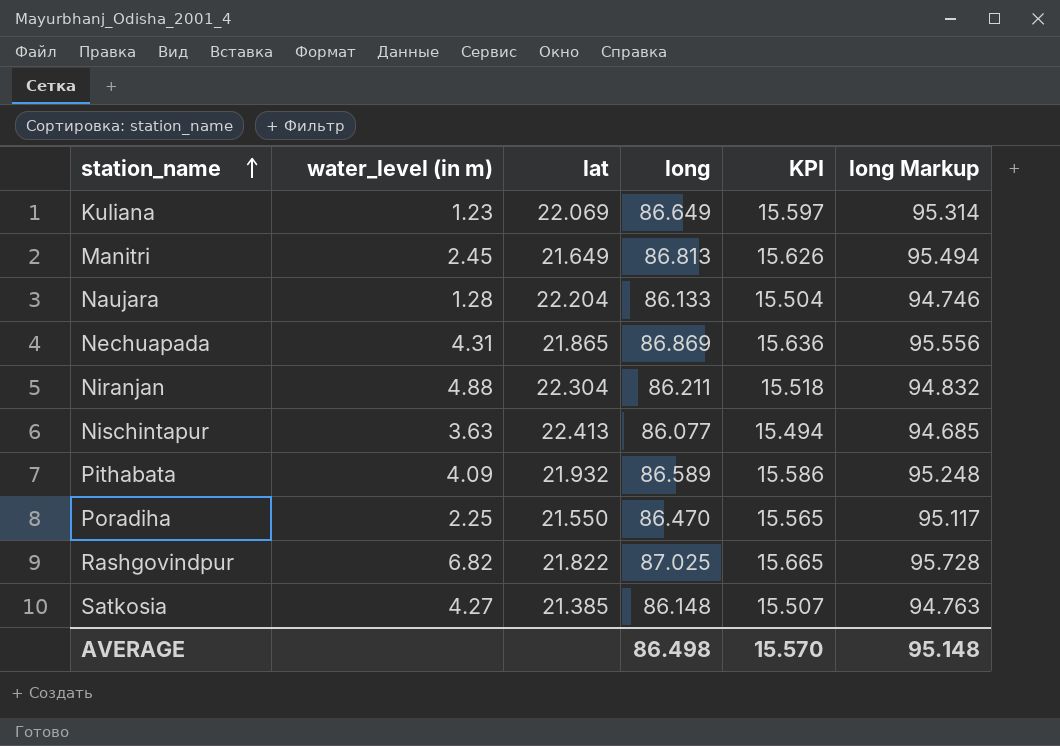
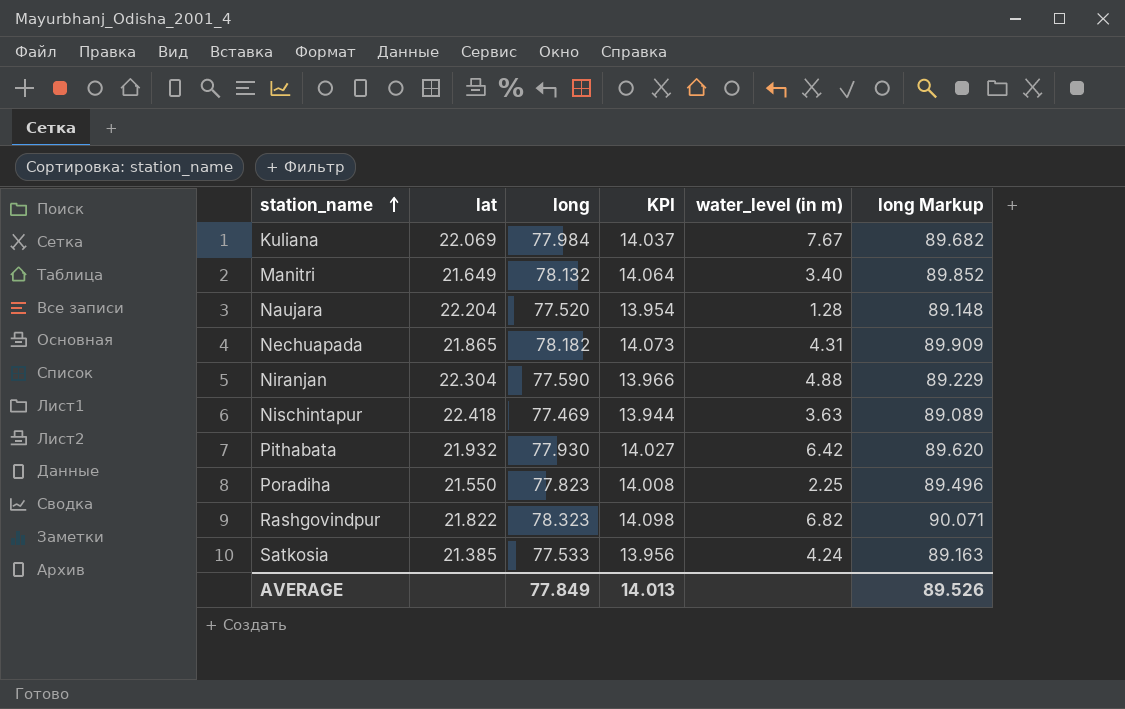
column water_level (in m) | position: 2 -> 5
column long Markup | formula: [long] * 1.1 -> [long] * 1.15
Kuliana | long: 86.649 -> 77.984
Kuliana | KPI: 15.597 -> 14.037
Kuliana | water_level (in m): 1.23 -> 7.67
Manitri | long: 86.813 -> 78.132
Manitri | KPI: 15.626 -> 14.064
Manitri | water_level (in m): 2.45 -> 3.40
Naujara | long: 86.133 -> 77.520
Naujara | KPI: 15.504 -> 13.954
Nechuapada | long: 86.869 -> 78.182
Nechuapada | KPI: 15.636 -> 14.073
Niranjan | long: 86.211 -> 77.590
Niranjan | KPI: 15.518 -> 13.966
Nischintapur | lat: 22.413 -> 22.418
Nischintapur | long: 86.077 -> 77.469
Nischintapur | KPI: 15.494 -> 13.944
Pithabata | long: 86.589 -> 77.930
Pithabata | KPI: 15.586 -> 14.027
Pithabata | water_level (in m): 4.09 -> 6.42
Poradiha | long: 86.470 -> 77.823
Poradiha | KPI: 15.565 -> 14.008
Rashgovindpur | long: 87.025 -> 78.323
Rashgovindpur | KPI: 15.665 -> 14.098
Satkosia | long: 86.148 -> 77.533
Satkosia | KPI: 15.507 -> 13.956
Satkosia | water_level (in m): 4.27 -> 4.24
AVERAGE | long: 86.498 -> 77.849
AVERAGE | KPI: 15.570 -> 14.013
AVERAGE | long Markup: 95.148 -> 89.526

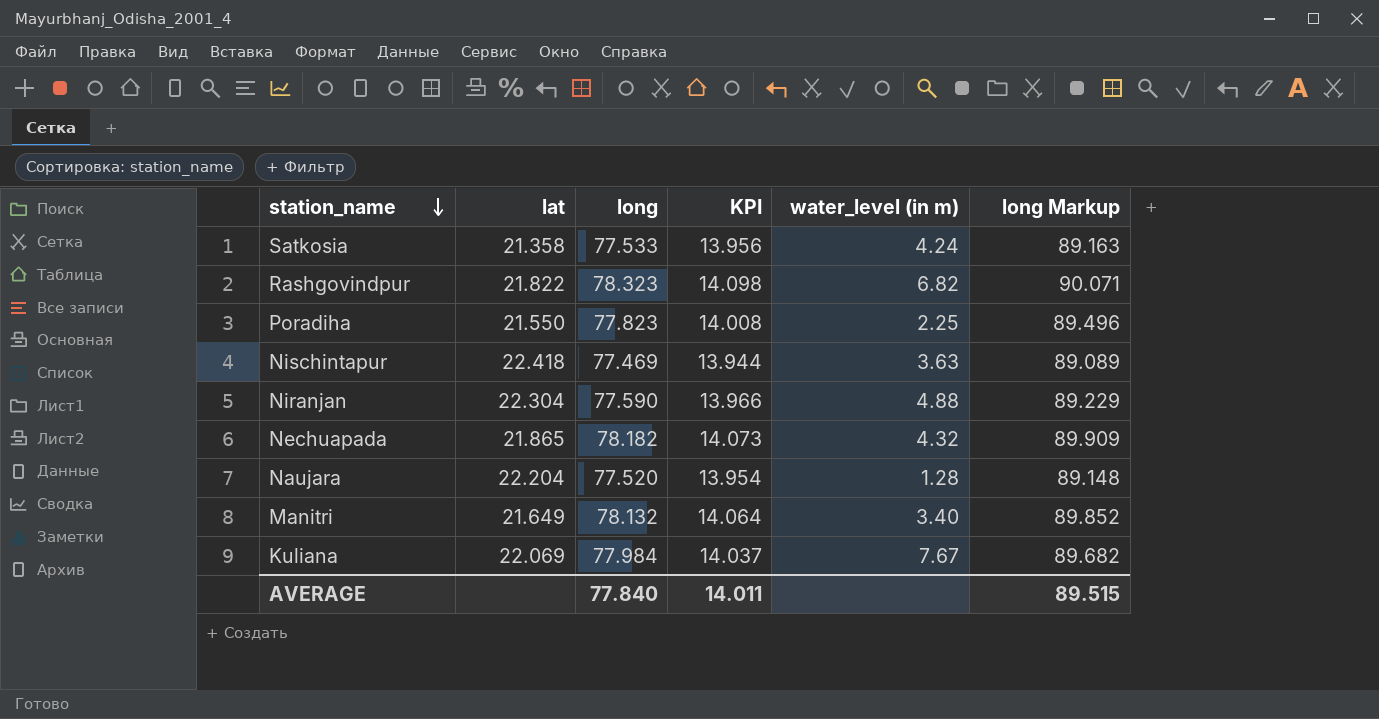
row order: station_name ascending -> station_name descending
row Pithabata: 21.932 | 77.930 | 14.027 | 6.42 | 89.620 -> none
Satkosia | lat: 21.385 -> 21.358
Nechuapada | water_level (in m): 4.31 -> 4.32
AVERAGE | long: 77.849 -> 77.840
AVERAGE | KPI: 14.013 -> 14.011
AVERAGE | long Markup: 89.526 -> 89.515

